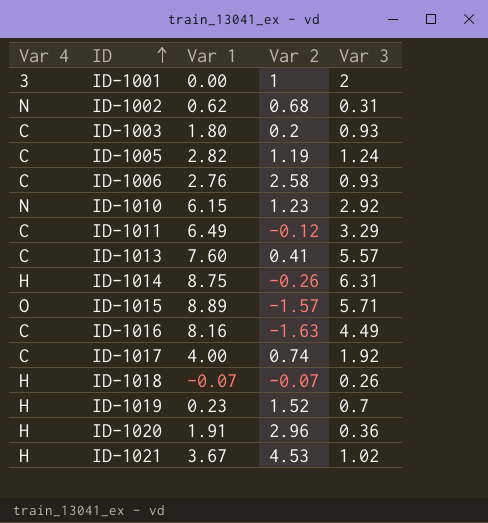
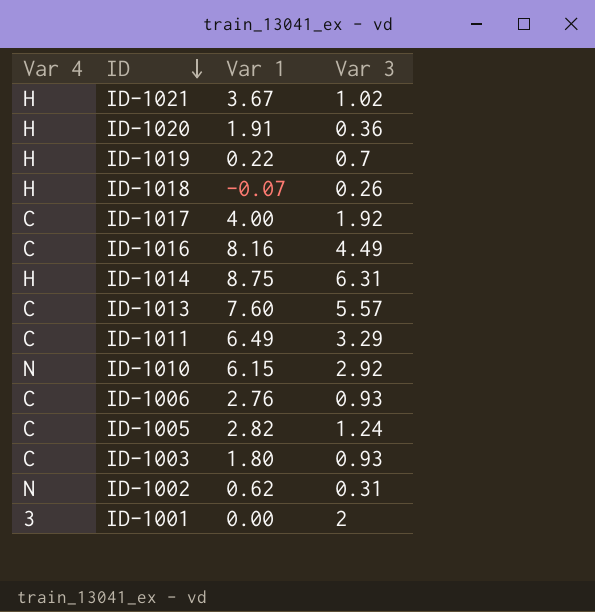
row order: ID ascending -> ID descending
column Var 2 | position: 4 -> none
row ID-1015: O | 8.89 | -1.57 | 5.71 -> none
ID-1019 | Var 1: 0.23 -> 0.22

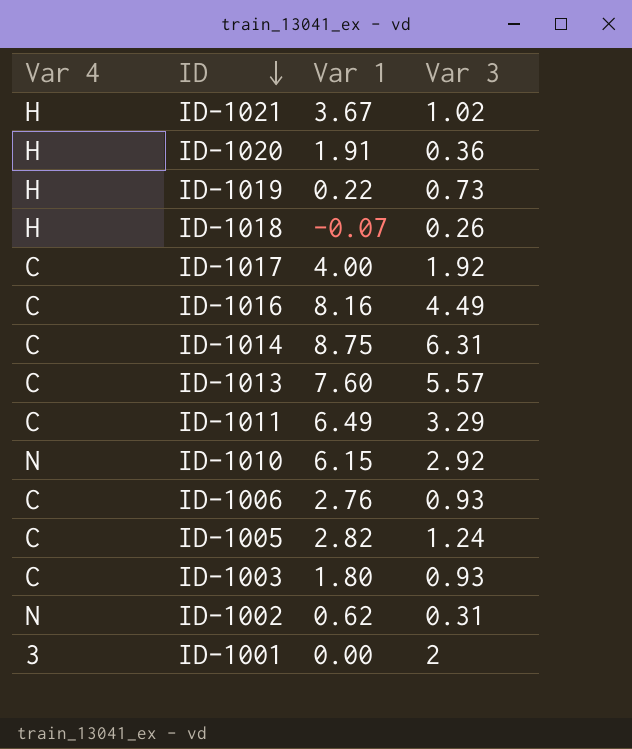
ID-1019 | Var 3: 0.7 -> 0.73
ID-1014 | Var 4: H -> C

